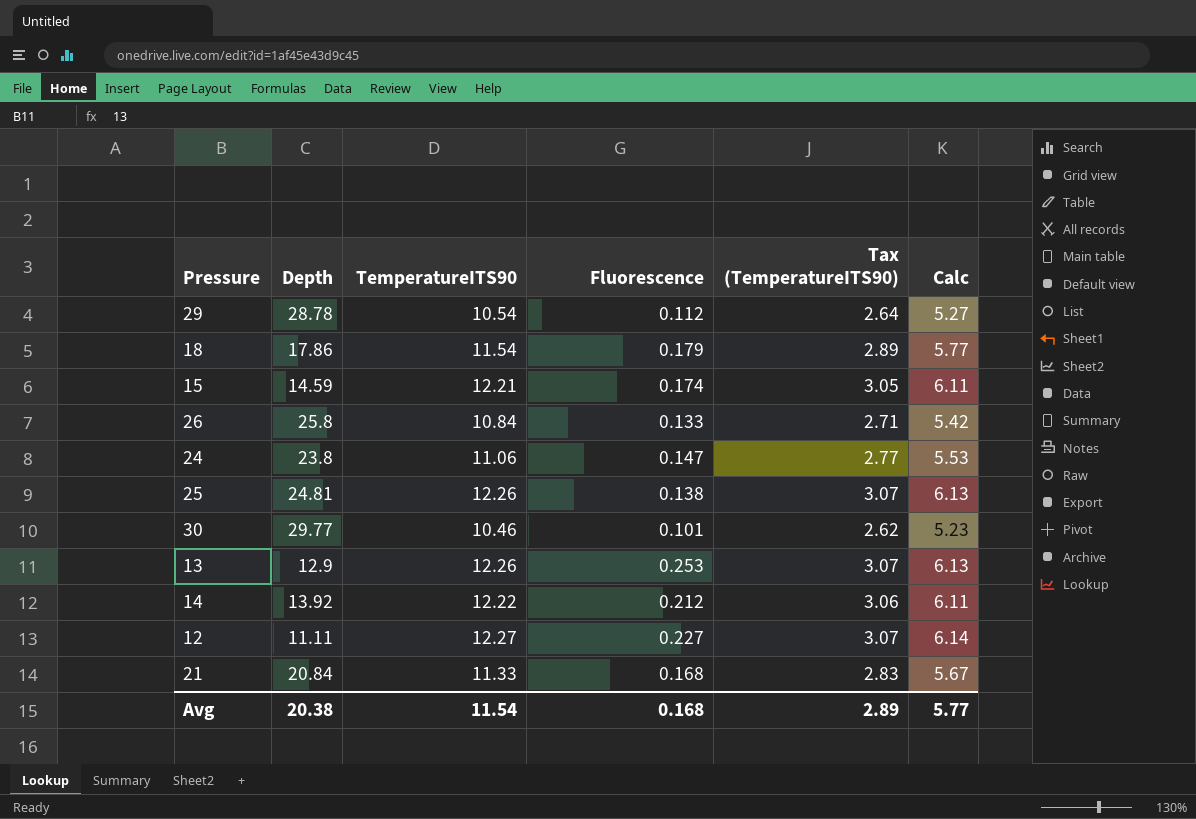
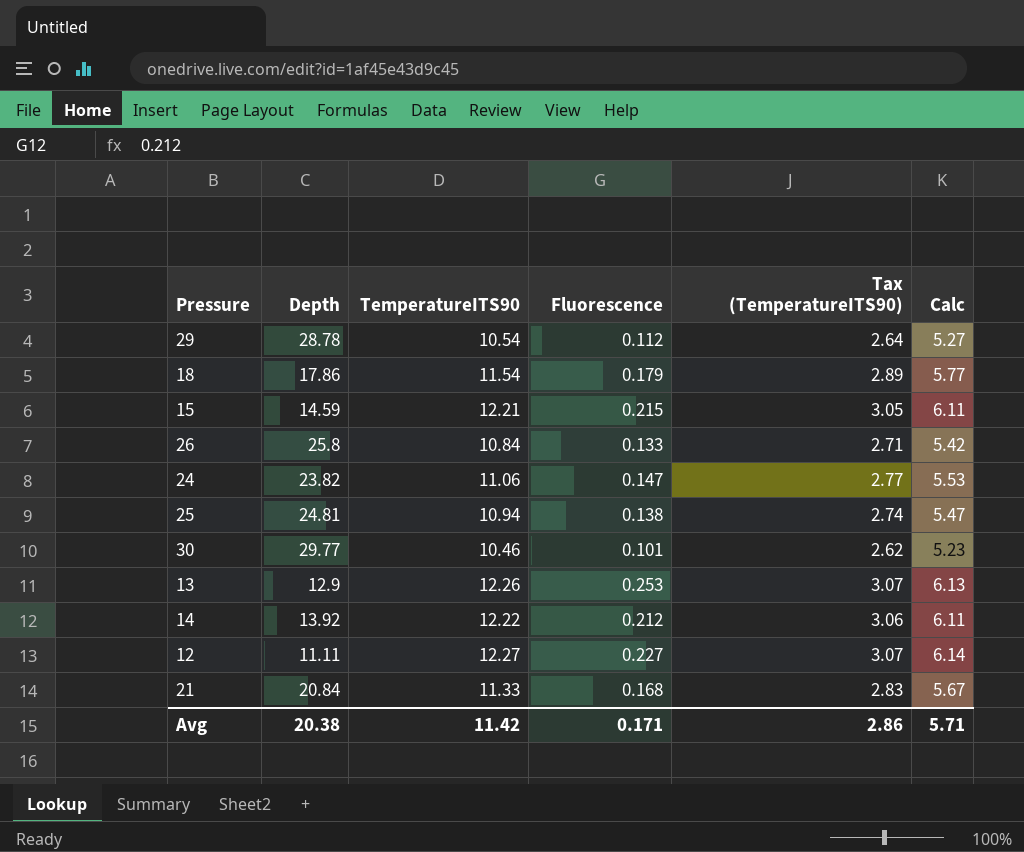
15 | Fluorescence: 0.174 -> 0.215
24 | Depth: 23.8 -> 23.82
25 | TemperatureITS90: 12.26 -> 10.94
25 | Tax (TemperatureITS90): 3.07 -> 2.74
25 | Calc: 6.13 -> 5.47
Avg | TemperatureITS90: 11.54 -> 11.42
Avg | Fluorescence: 0.168 -> 0.171
Avg | Tax (TemperatureITS90): 2.89 -> 2.86
Avg | Calc: 5.77 -> 5.71

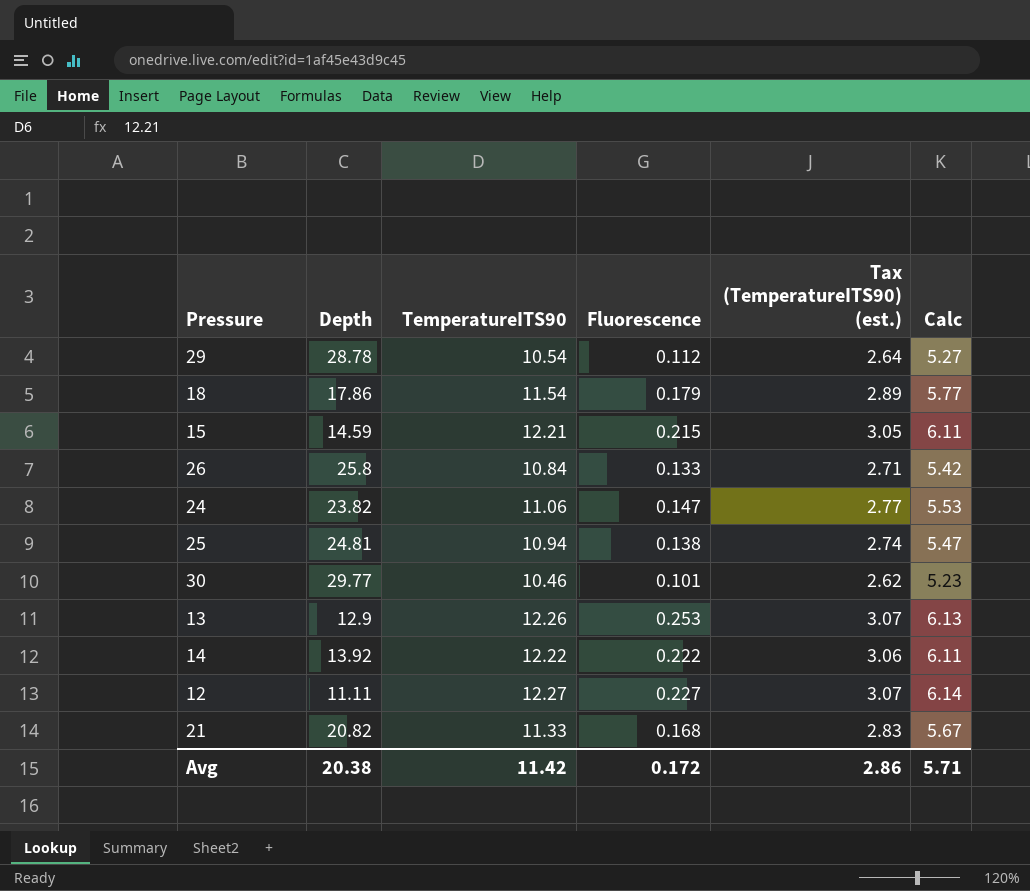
column name: Tax (TemperatureITS90) -> Tax (TemperatureITS90) (est.)
14 | Fluorescence: 0.212 -> 0.222
21 | Depth: 20.84 -> 20.82
Avg | Fluorescence: 0.171 -> 0.172

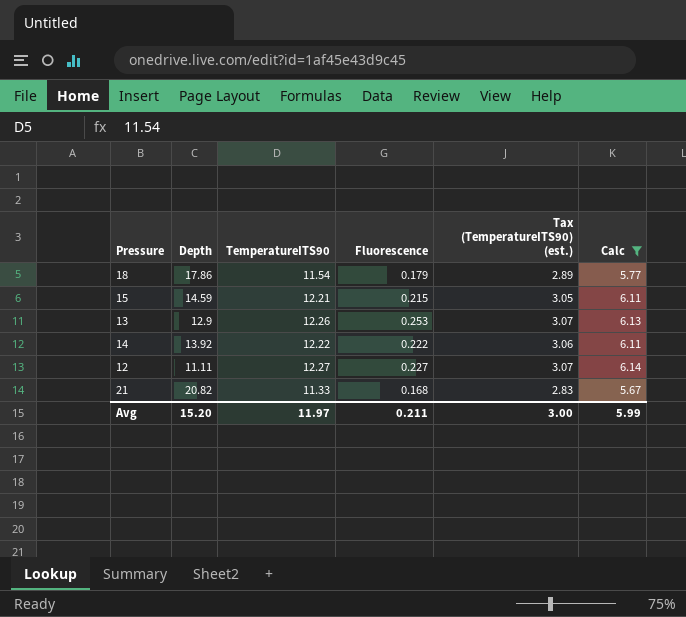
filter: none -> Calc >= 5.67
Avg | Depth: 20.38 -> 15.20
Avg | TemperatureITS90: 11.42 -> 11.97
Avg | Fluorescence: 0.172 -> 0.211
Avg | Tax (TemperatureITS90) (est.): 2.86 -> 3.00
Avg | Calc: 5.71 -> 5.99

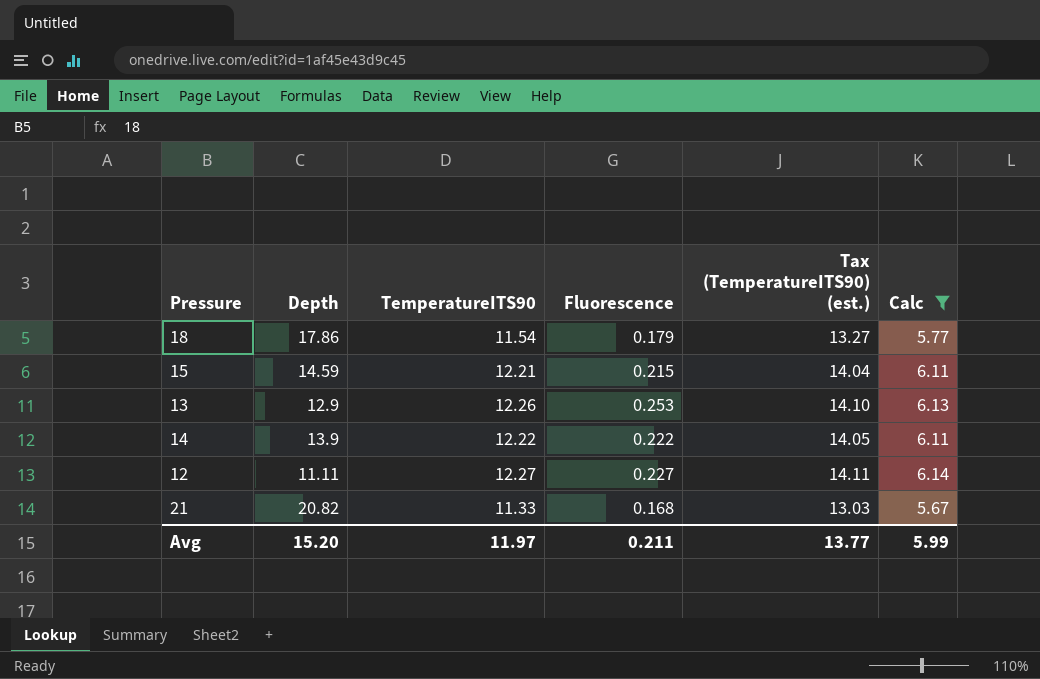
column Tax (TemperatureITS90) (est.) | formula: [TemperatureITS90] * 0.25 -> [TemperatureITS90] * 1.15
14 | Depth: 13.92 -> 13.9
Avg | Tax (TemperatureITS90) (est.): 3.00 -> 13.77

